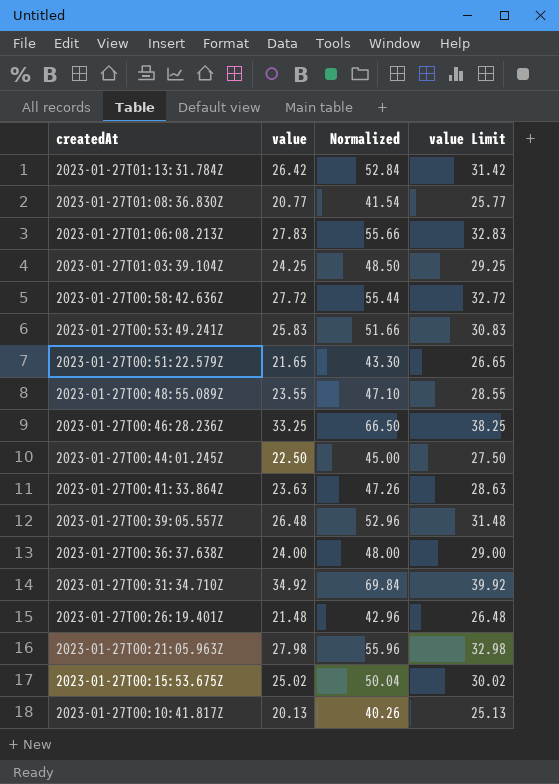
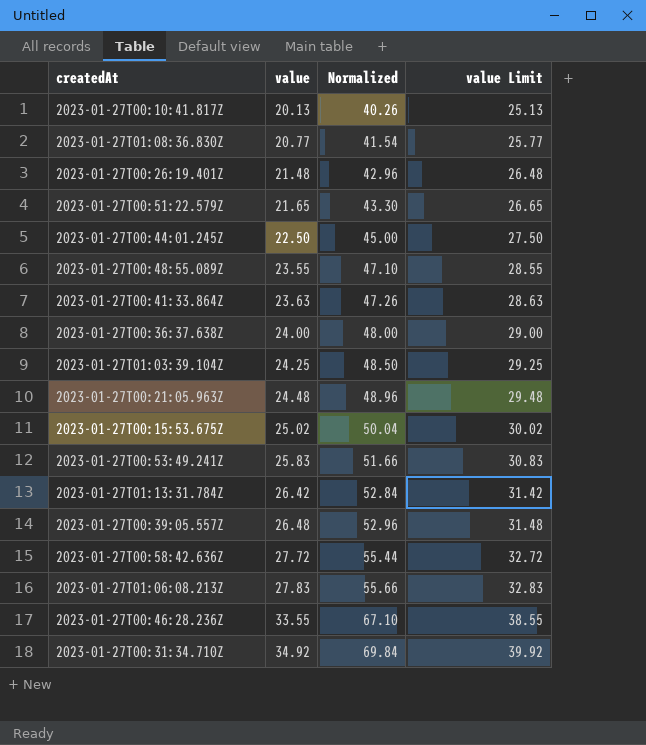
row order: createdAt descending -> value ascending
2023-01-27T00:21:05.963Z | value: 27.98 -> 24.48
2023-01-27T00:21:05.963Z | Normalized: 55.96 -> 48.96
2023-01-27T00:21:05.963Z | value Limit: 32.98 -> 29.48
2023-01-27T00:46:28.236Z | value: 33.25 -> 33.55
2023-01-27T00:46:28.236Z | Normalized: 66.50 -> 67.10
2023-01-27T00:46:28.236Z | value Limit: 38.25 -> 38.55

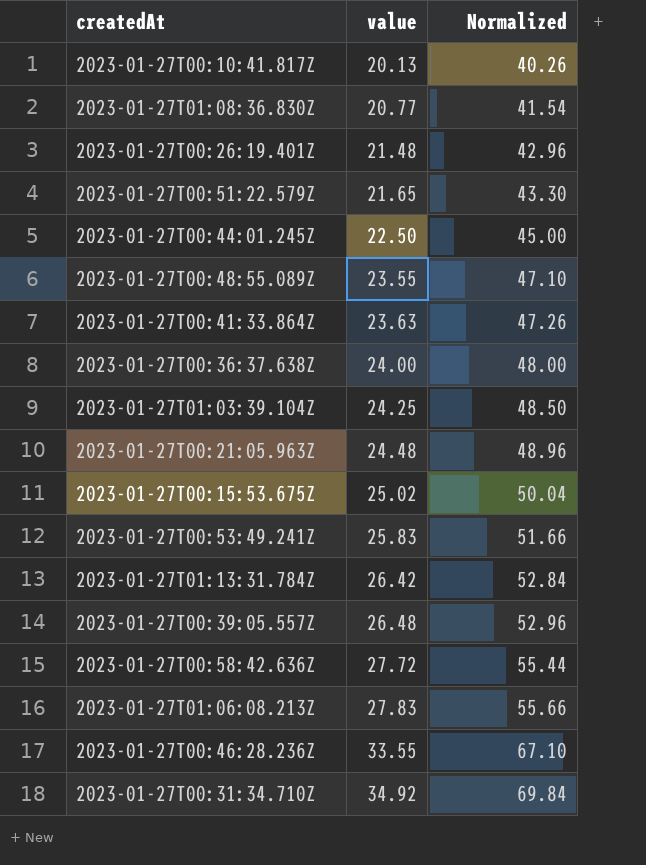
column value Limit | formula: [value] + 5 -> none

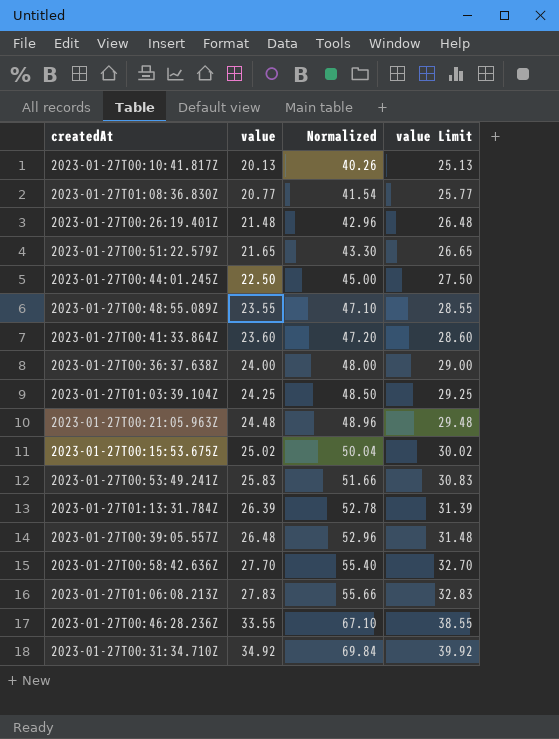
column value Limit | formula: none -> [value] + 5
2023-01-27T00:41:33.864Z | value: 23.63 -> 23.60
2023-01-27T00:41:33.864Z | Normalized: 47.26 -> 47.20
2023-01-27T01:13:31.784Z | value: 26.42 -> 26.39
2023-01-27T01:13:31.784Z | Normalized: 52.84 -> 52.78
2023-01-27T00:58:42.636Z | value: 27.72 -> 27.70
2023-01-27T00:58:42.636Z | Normalized: 55.44 -> 55.40

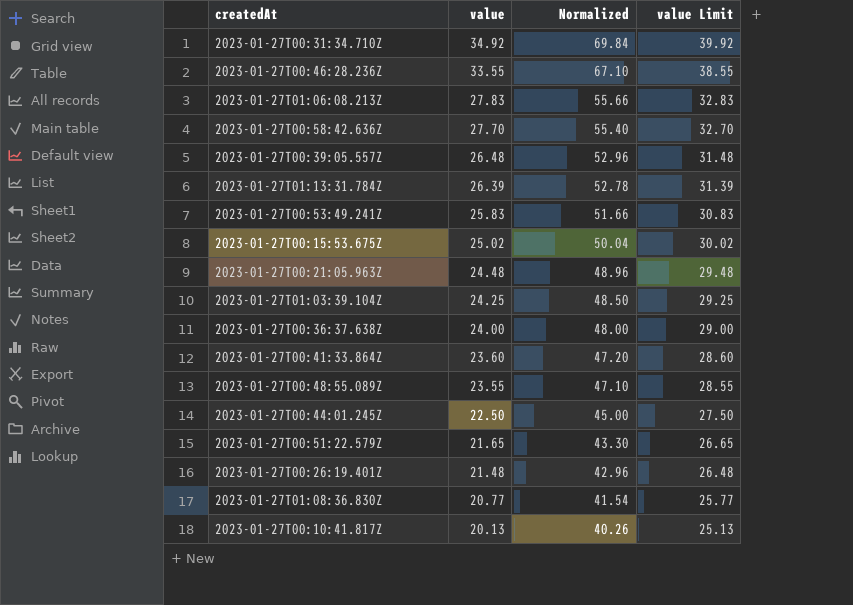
row order: value ascending -> value descending

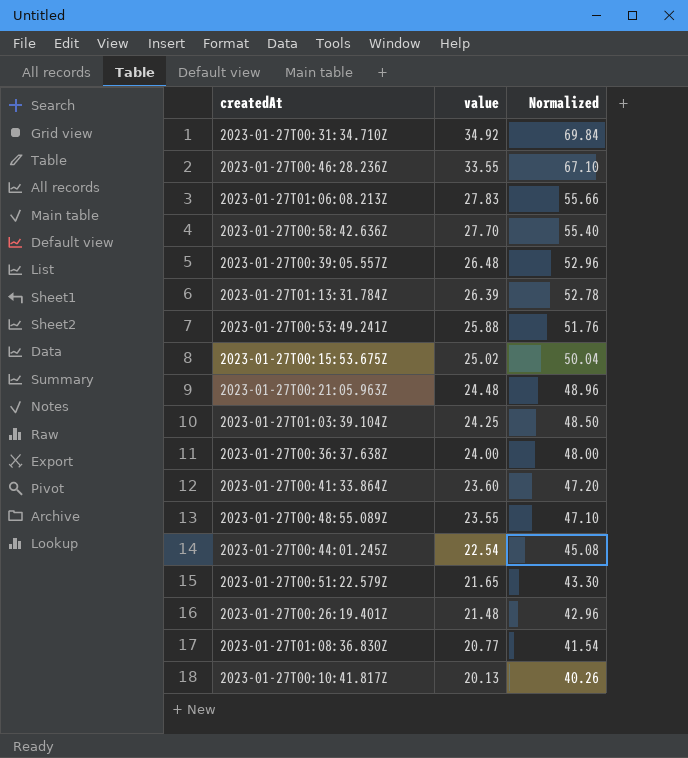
column value Limit | formula: [value] + 5 -> none
2023-01-27T00:53:49.241Z | value: 25.83 -> 25.88
2023-01-27T00:53:49.241Z | Normalized: 51.66 -> 51.76
2023-01-27T00:44:01.245Z | value: 22.50 -> 22.54
2023-01-27T00:44:01.245Z | Normalized: 45.00 -> 45.08

